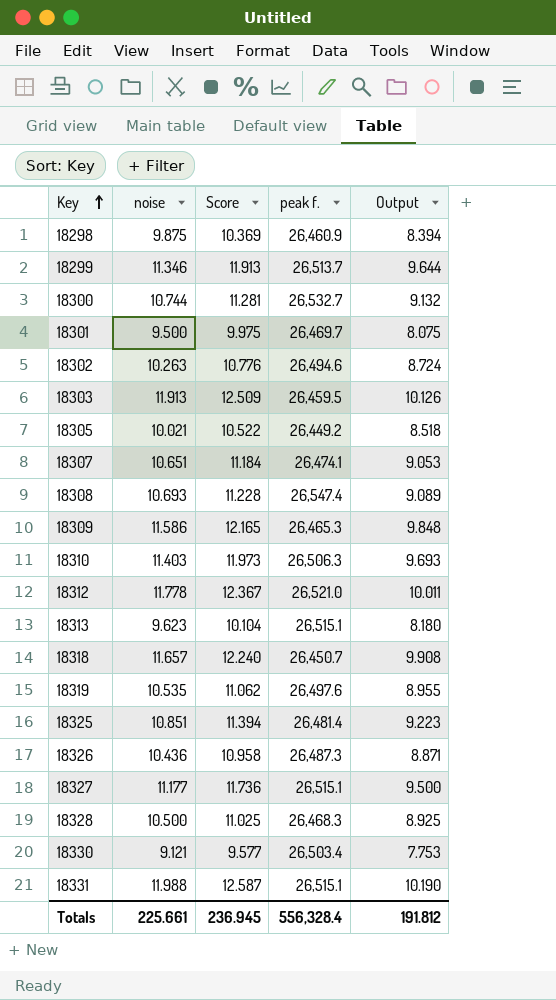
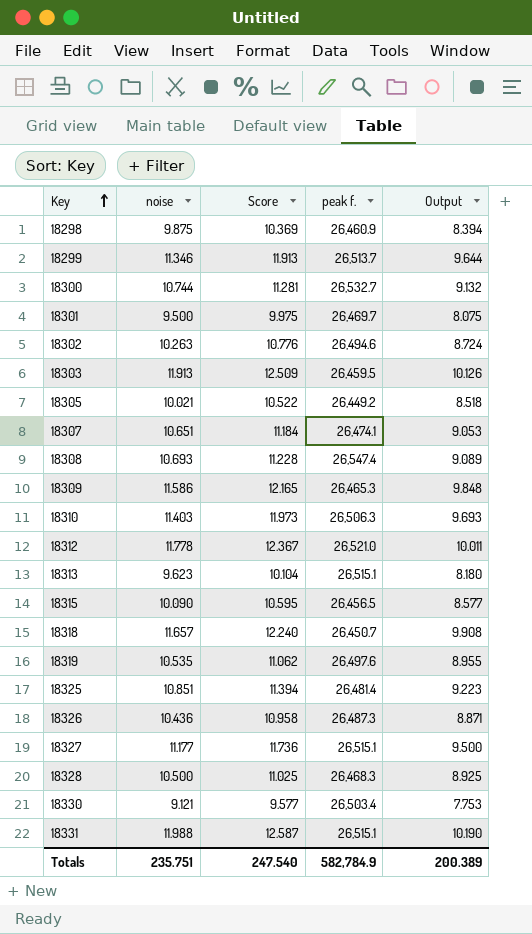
row 18315: none -> 10.090 | 10.595 | 26,456.5 | 8.577
Totals | noise: 225.661 -> 235.751
Totals | Score: 236.945 -> 247.540
Totals | peak f.: 556,328.4 -> 582,784.9
Totals | Output: 191.812 -> 200.389

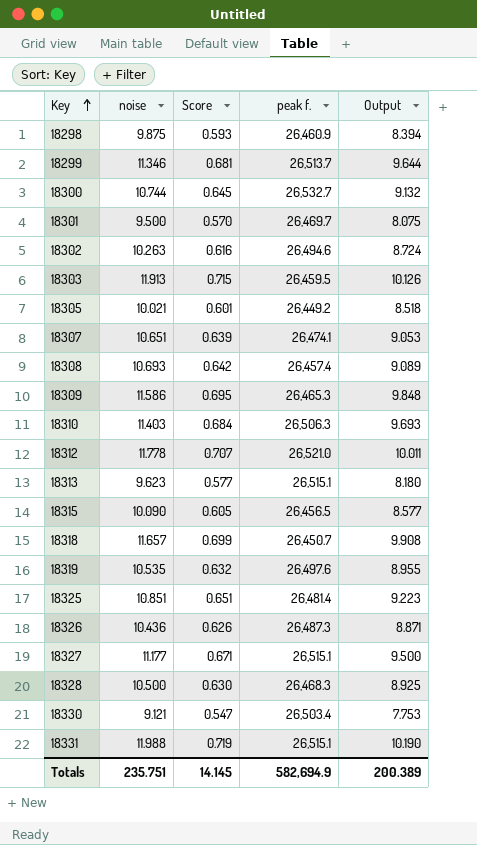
column Score | formula: [noise] * 1.05 -> [noise] * 0.06
18308 | peak f.: 26,547.4 -> 26,457.4
Totals | Score: 247.540 -> 14.145
Totals | peak f.: 582,784.9 -> 582,694.9

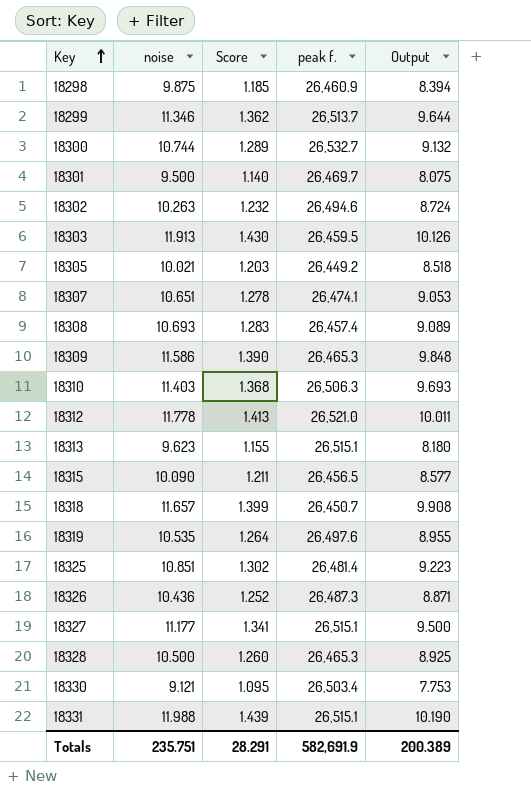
column Score | formula: [noise] * 0.06 -> [noise] * 0.12
18328 | peak f.: 26,468.3 -> 26,465.3
Totals | Score: 14.145 -> 28.291
Totals | peak f.: 582,694.9 -> 582,691.9

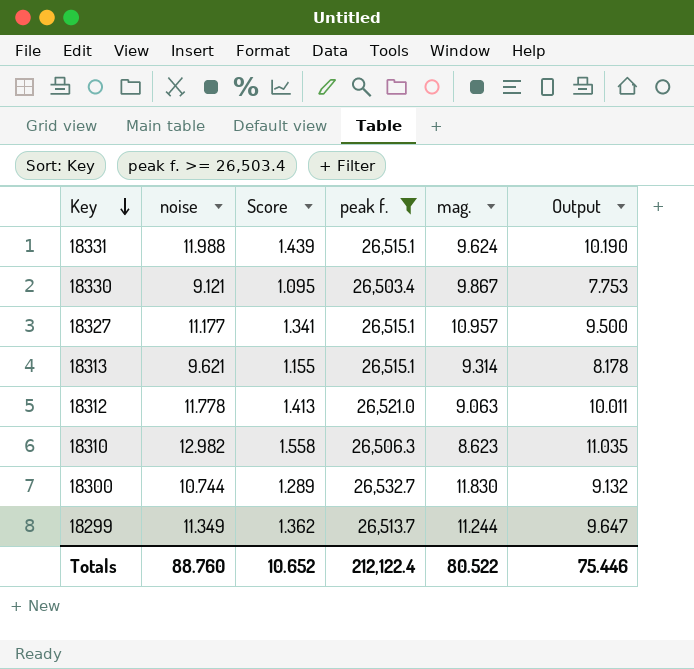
filter: none -> peak f. >= 26,503.4
row order: Key ascending -> Key descending
column mag. | position: none -> 5
18313 | noise: 9.623 -> 9.621
18313 | Output: 8.180 -> 8.178
18310 | noise: 11.403 -> 12.982
18310 | Score: 1.368 -> 1.558
18310 | Output: 9.693 -> 11.035
18299 | noise: 11.346 -> 11.349
18299 | Output: 9.644 -> 9.647
Totals | noise: 235.751 -> 88.760
Totals | Score: 28.291 -> 10.652
Totals | peak f.: 582,691.9 -> 212,122.4
Totals | Output: 200.389 -> 75.446

